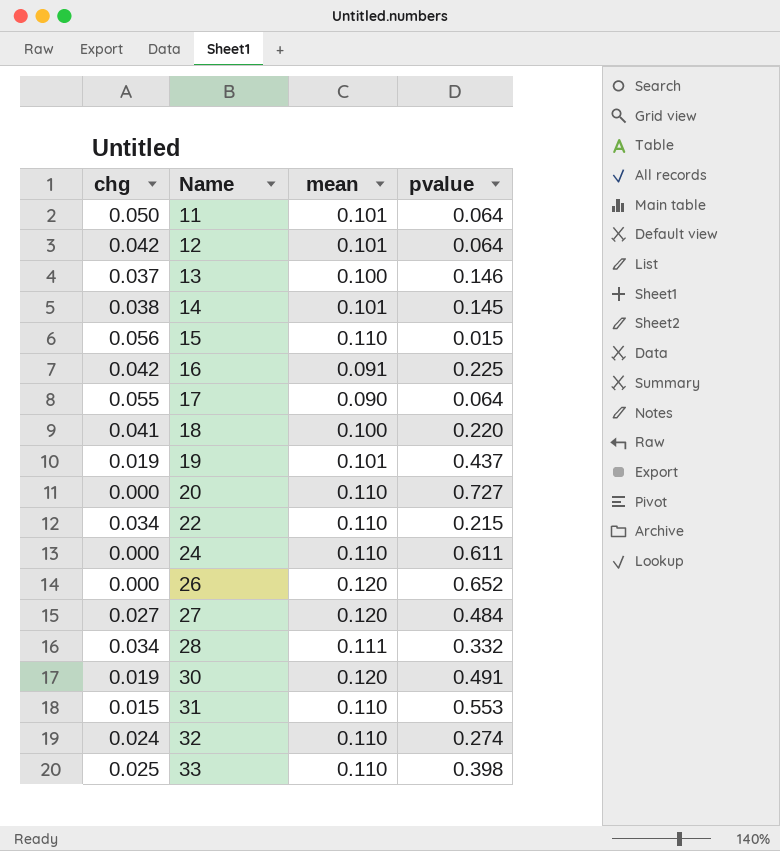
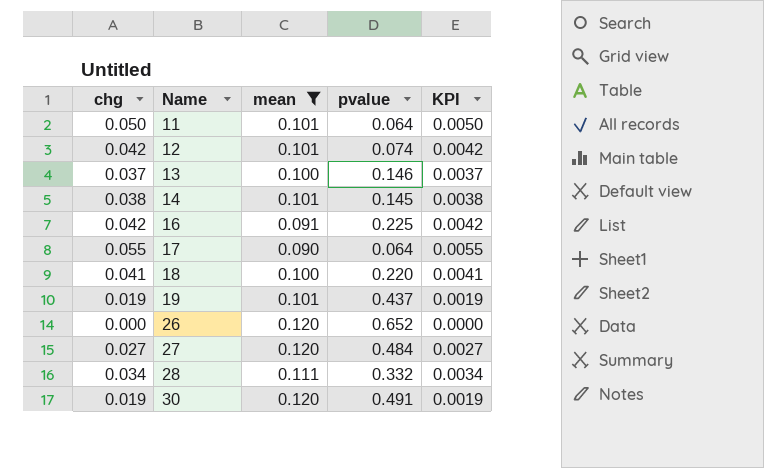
filter: none -> mean != 0.110
column KPI | formula: none -> [chg] * 0.1
12 | pvalue: 0.064 -> 0.074

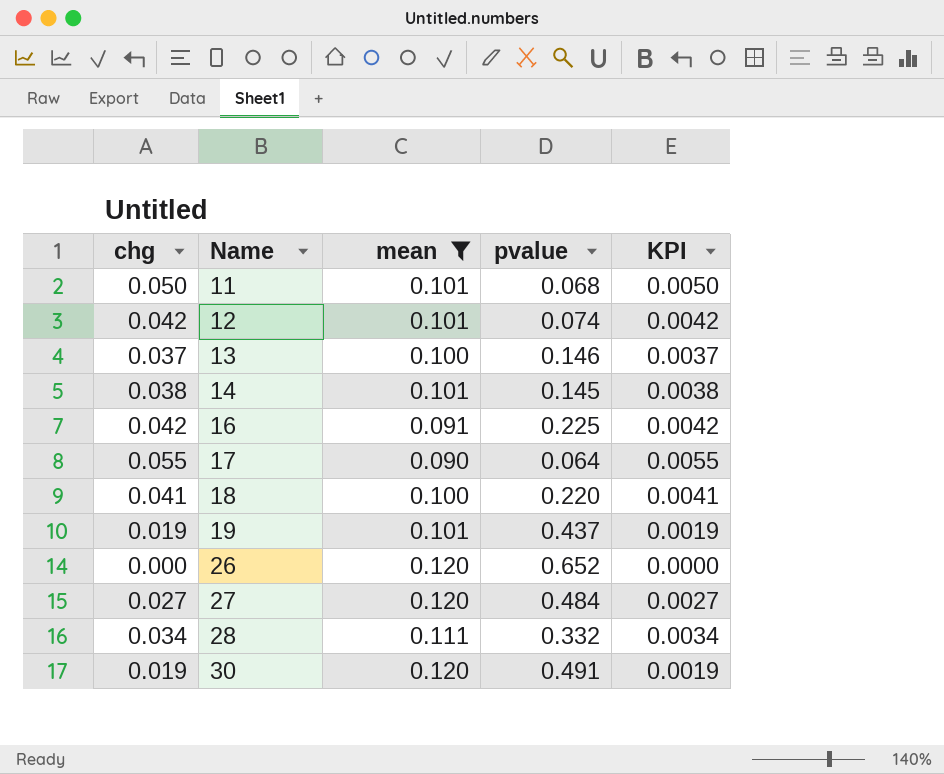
11 | pvalue: 0.064 -> 0.068

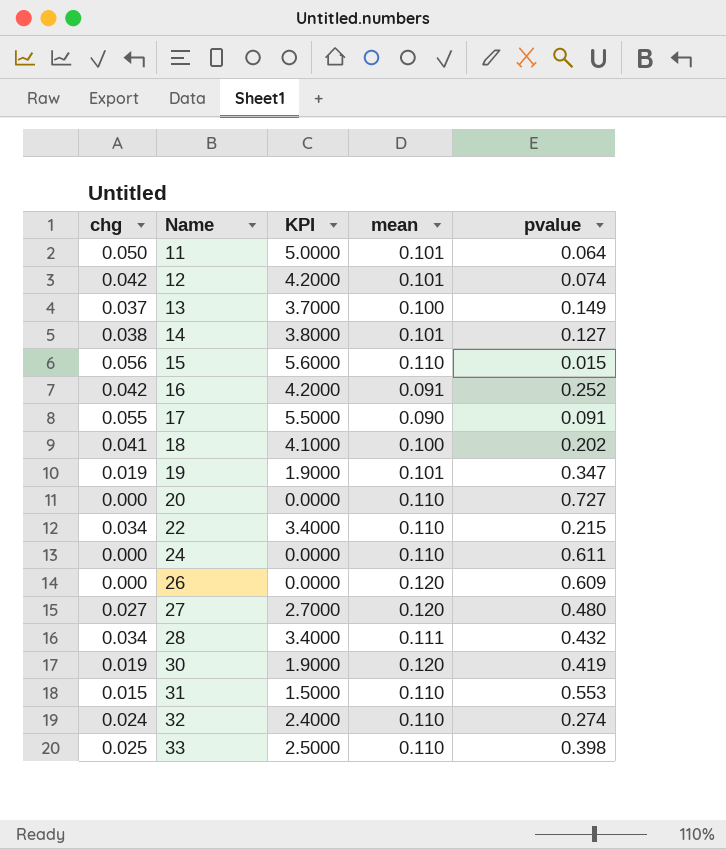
filter: mean != 0.110 -> none
column KPI | formula: [chg] * 0.1 -> [chg] * 100
column KPI | position: 5 -> 3
11 | pvalue: 0.068 -> 0.064
13 | pvalue: 0.146 -> 0.149
14 | pvalue: 0.145 -> 0.127
16 | pvalue: 0.225 -> 0.252
17 | pvalue: 0.064 -> 0.091
18 | pvalue: 0.220 -> 0.202
19 | pvalue: 0.437 -> 0.347
26 | pvalue: 0.652 -> 0.609
27 | pvalue: 0.484 -> 0.480
28 | pvalue: 0.332 -> 0.432
30 | pvalue: 0.491 -> 0.419

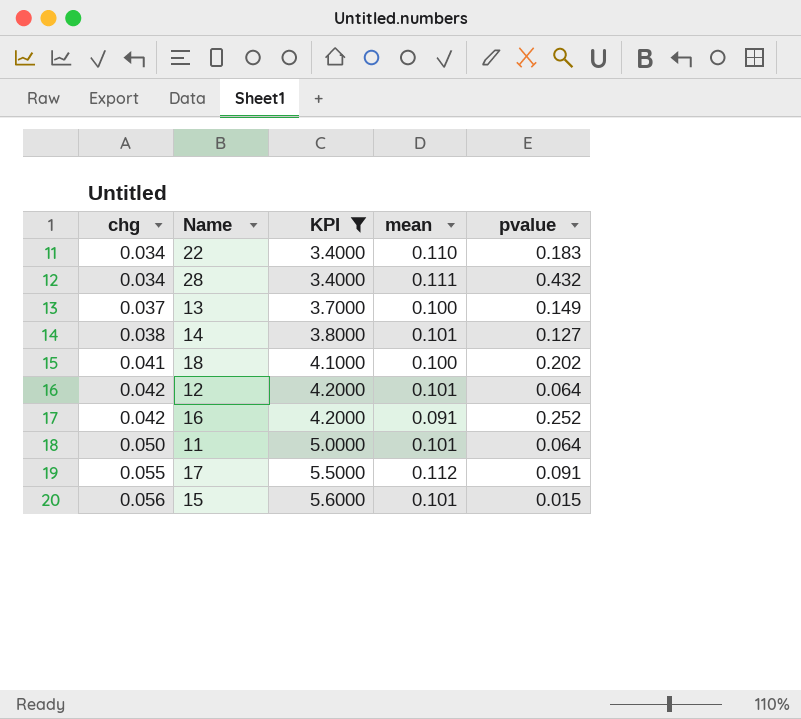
filter: none -> KPI >= 3.4000
row order: Name ascending -> chg ascending
22 | pvalue: 0.215 -> 0.183
12 | pvalue: 0.074 -> 0.064
17 | mean: 0.090 -> 0.112
15 | mean: 0.110 -> 0.101

